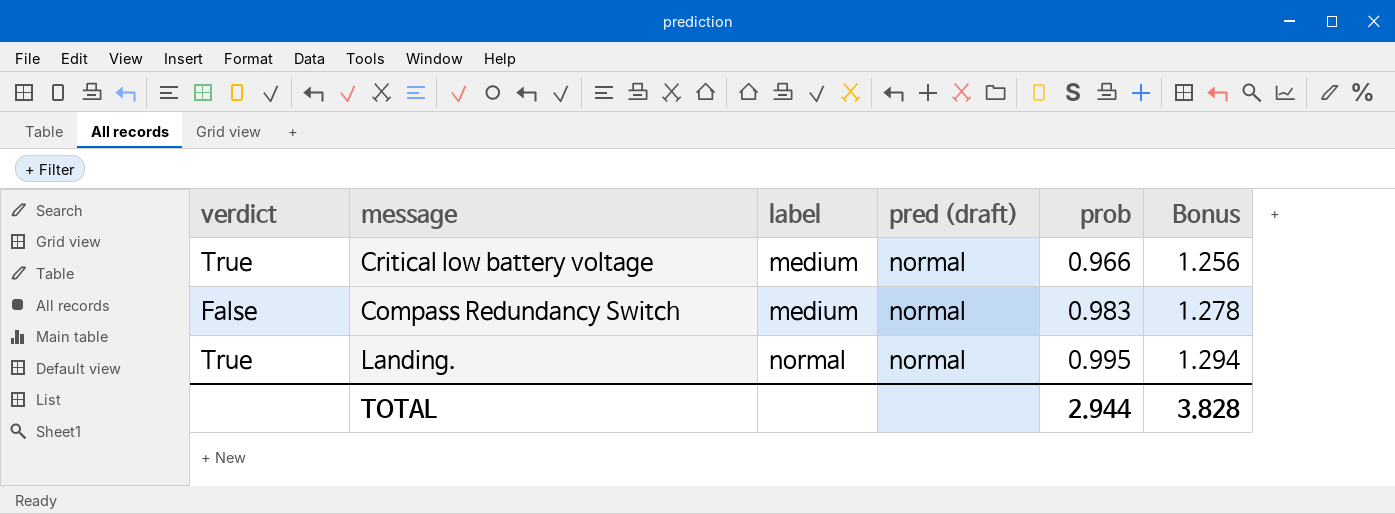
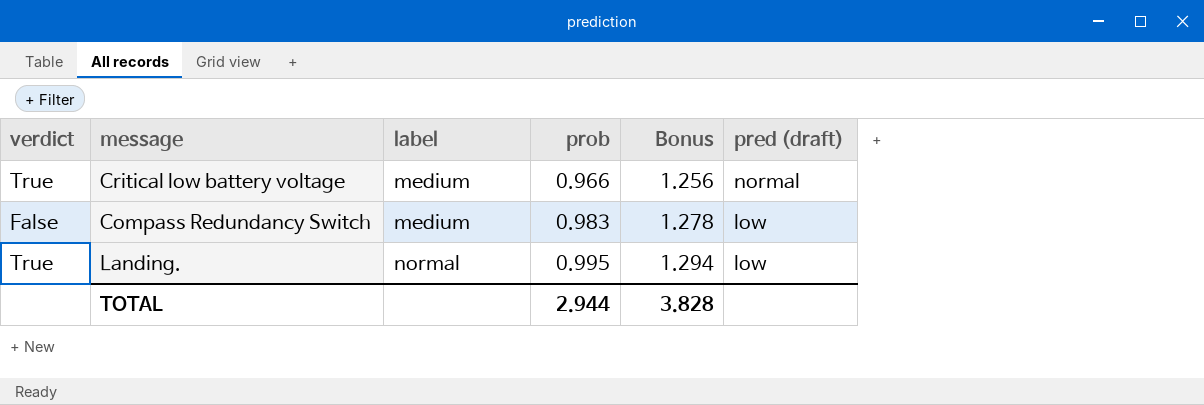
column pred (draft) | position: 4 -> 6
Compass Redundancy Switch | pred (draft): normal -> low
Landing. | pred (draft): normal -> low

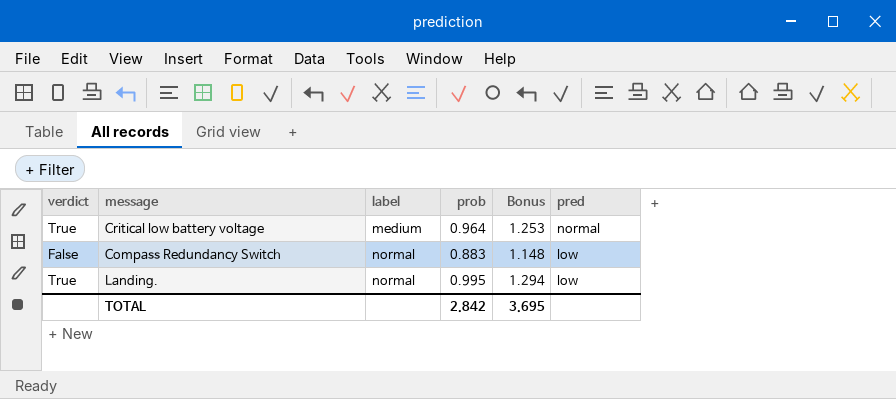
column name: pred (draft) -> pred
Critical low battery voltage | prob: 0.966 -> 0.964
Critical low battery voltage | Bonus: 1.256 -> 1.253
Compass Redundancy Switch | label: medium -> normal
Compass Redundancy Switch | prob: 0.983 -> 0.883
Compass Redundancy Switch | Bonus: 1.278 -> 1.148
TOTAL | prob: 2.944 -> 2.842
TOTAL | Bonus: 3.828 -> 3.695

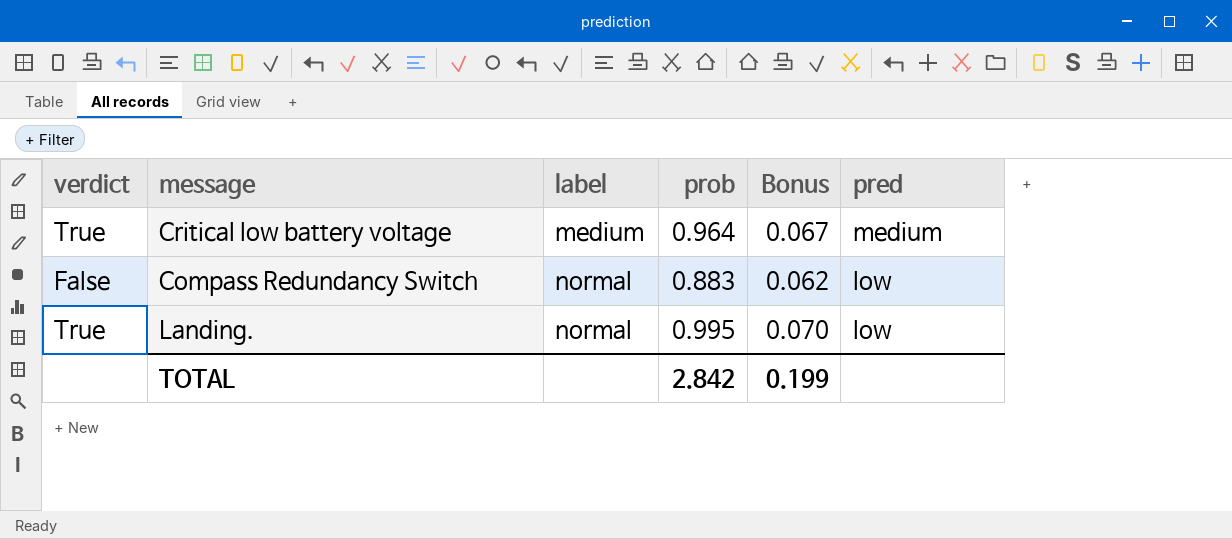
column Bonus | formula: [prob] * 1.3 -> [prob] * 0.07
Critical low battery voltage | pred: normal -> medium
TOTAL | Bonus: 3.695 -> 0.199

